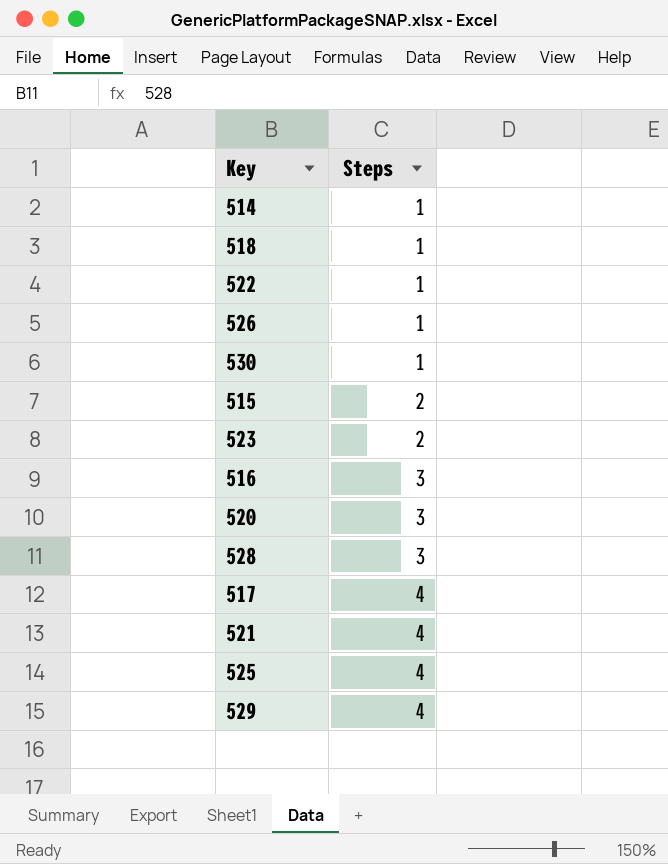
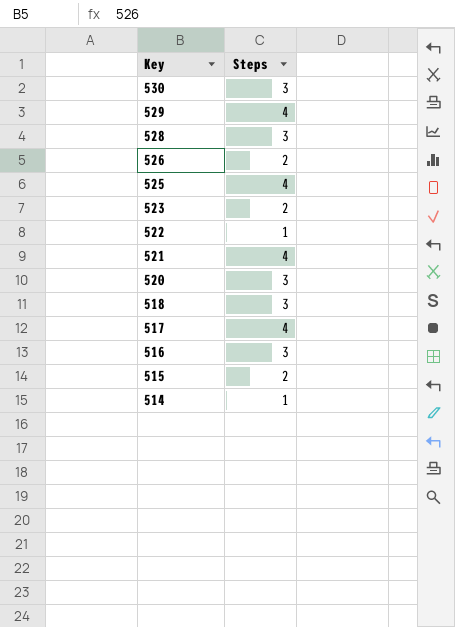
row order: Steps ascending -> Key descending
530 | Steps: 1 -> 3
526 | Steps: 1 -> 2
518 | Steps: 1 -> 3

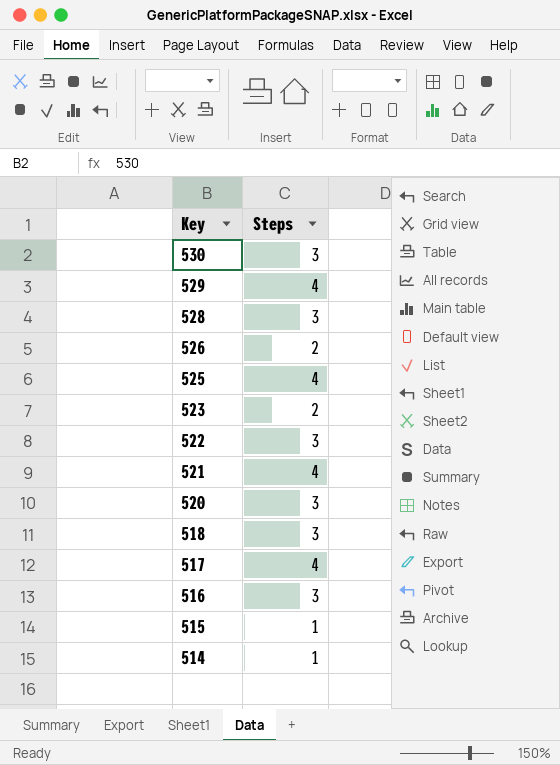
522 | Steps: 1 -> 3
515 | Steps: 2 -> 1

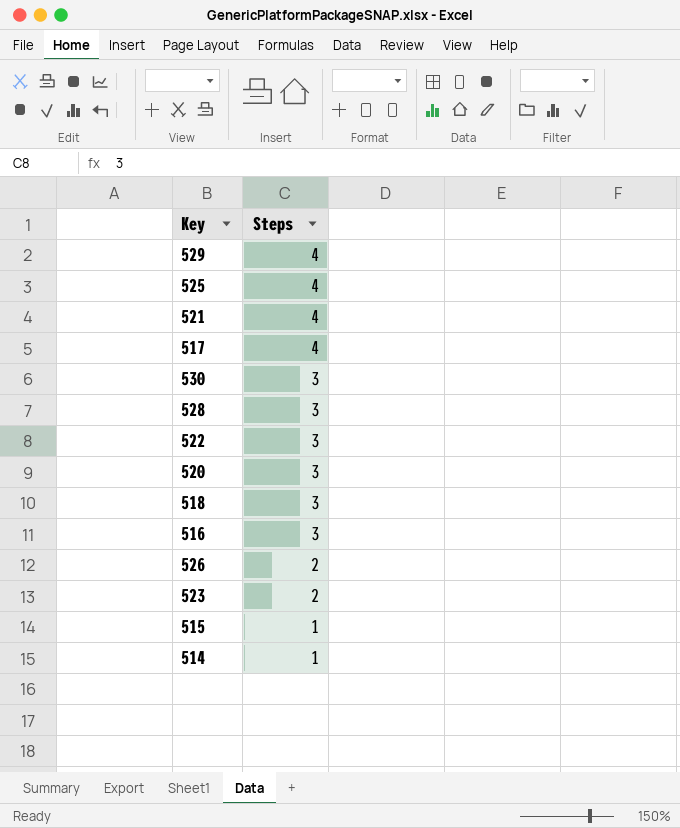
row order: Key descending -> Steps descending

